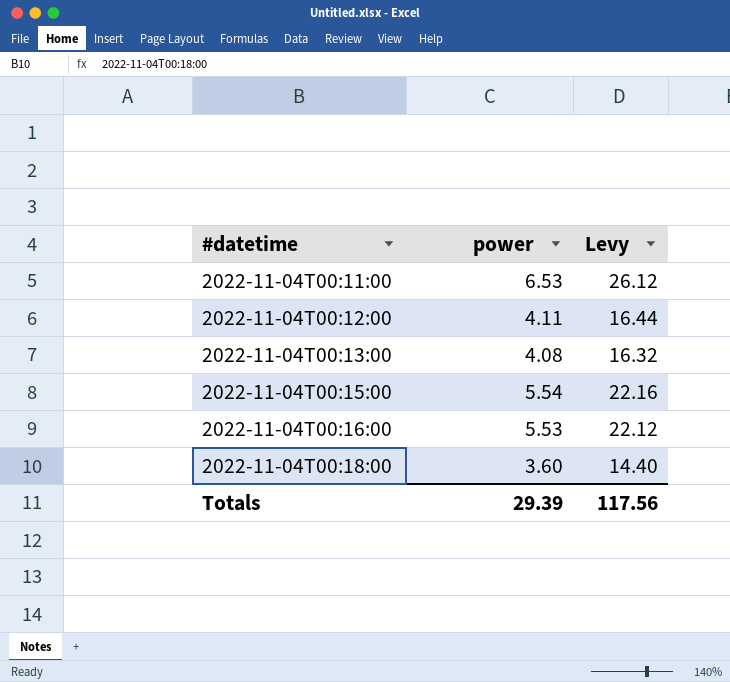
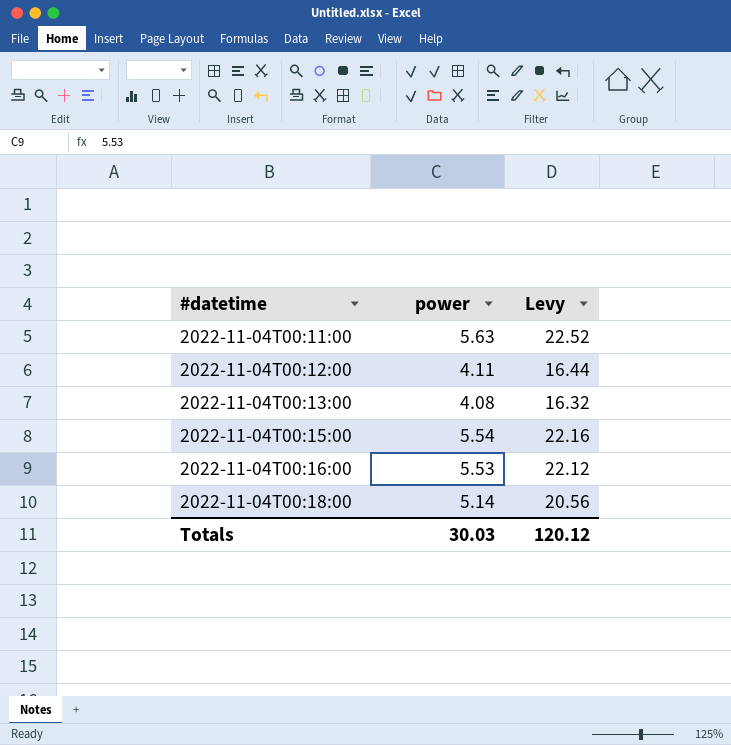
2022-11-04T00:11:00 | power: 6.53 -> 5.63
2022-11-04T00:11:00 | Levy: 26.12 -> 22.52
2022-11-04T00:18:00 | power: 3.60 -> 5.14
2022-11-04T00:18:00 | Levy: 14.40 -> 20.56
Totals | power: 29.39 -> 30.03
Totals | Levy: 117.56 -> 120.12

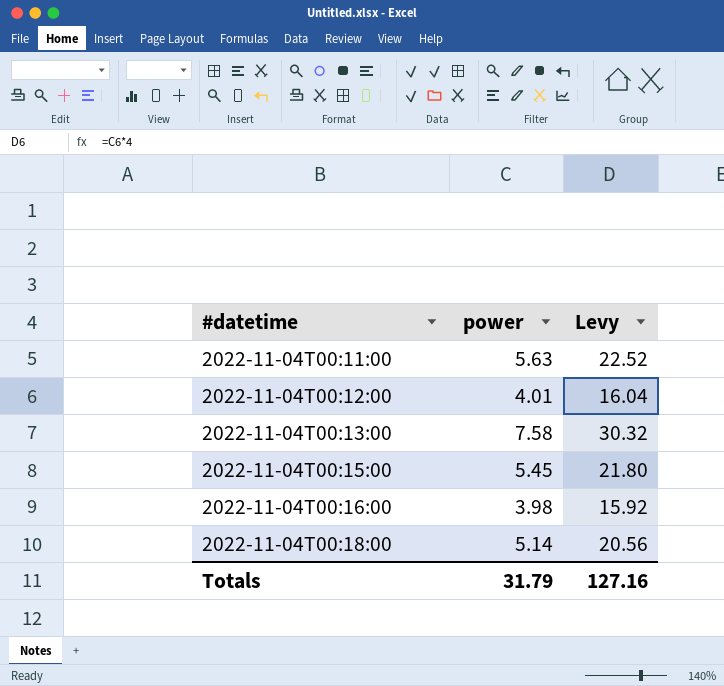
2022-11-04T00:12:00 | power: 4.11 -> 4.01
2022-11-04T00:12:00 | Levy: 16.44 -> 16.04
2022-11-04T00:13:00 | power: 4.08 -> 7.58
2022-11-04T00:13:00 | Levy: 16.32 -> 30.32
2022-11-04T00:15:00 | power: 5.54 -> 5.45
2022-11-04T00:15:00 | Levy: 22.16 -> 21.80
2022-11-04T00:16:00 | power: 5.53 -> 3.98
2022-11-04T00:16:00 | Levy: 22.12 -> 15.92
Totals | power: 30.03 -> 31.79
Totals | Levy: 120.12 -> 127.16

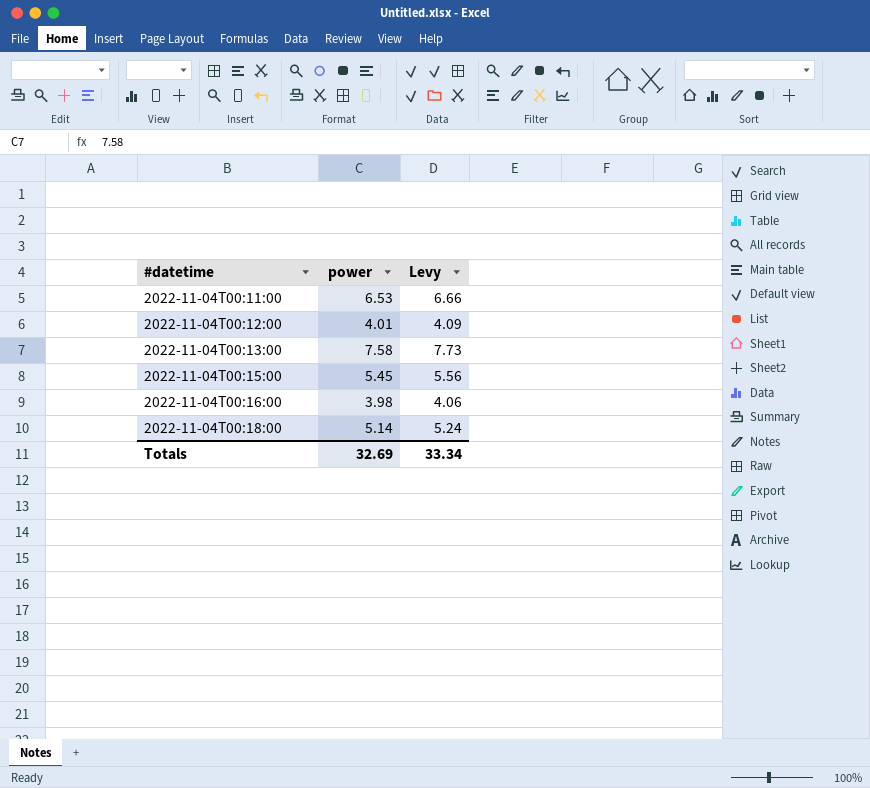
column Levy | formula: [power] * 4 -> [power] * 1.02
2022-11-04T00:11:00 | power: 5.63 -> 6.53
Totals | power: 31.79 -> 32.69
Totals | Levy: 127.16 -> 33.34

